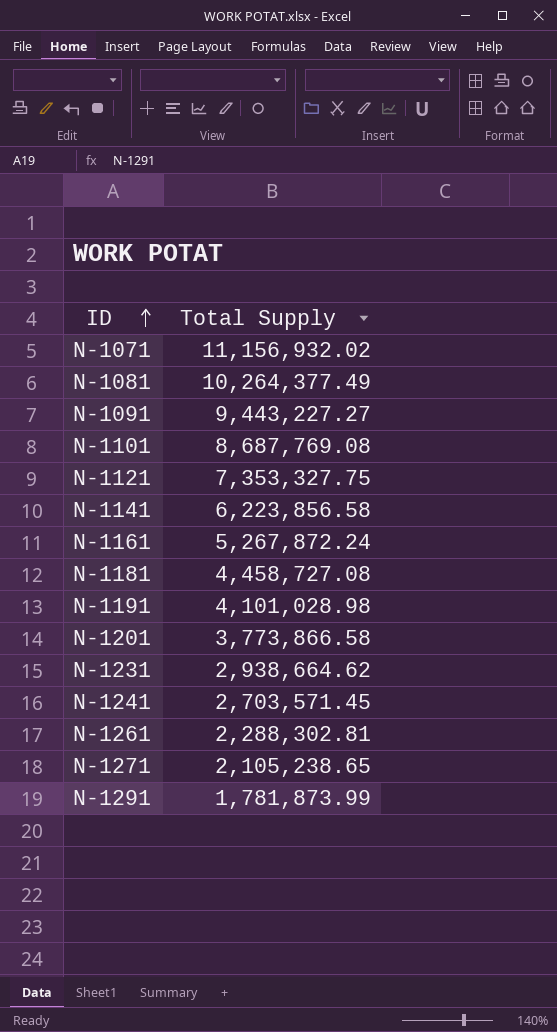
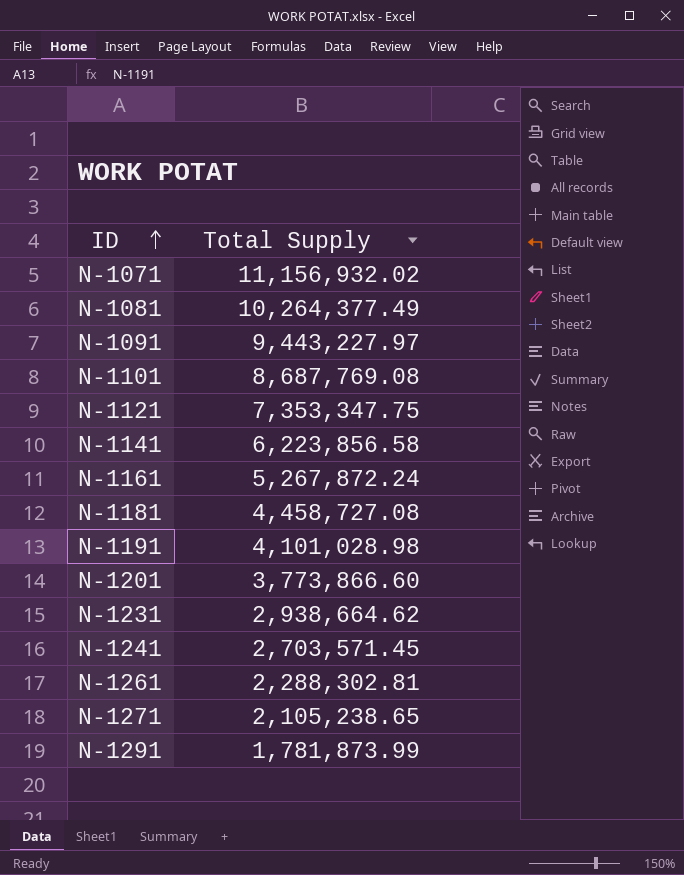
N-1091 | Total Supply: 9,443,227.27 -> 9,443,227.97
N-1121 | Total Supply: 7,353,327.75 -> 7,353,347.75
N-1201 | Total Supply: 3,773,866.58 -> 3,773,866.60

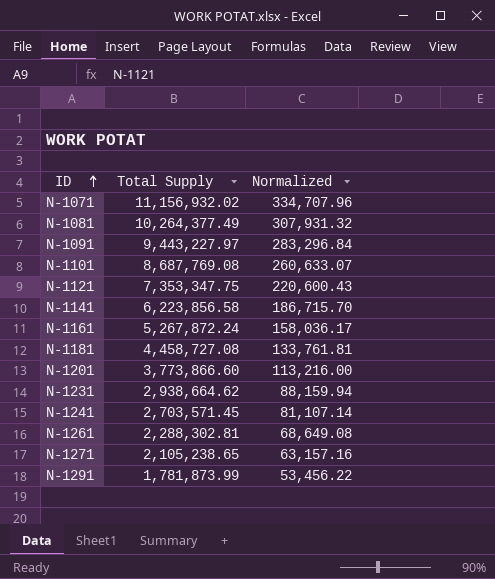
column Normalized | formula: none -> [Total Supply] * 0.03
row N-1191: 4,101,028.98 -> none

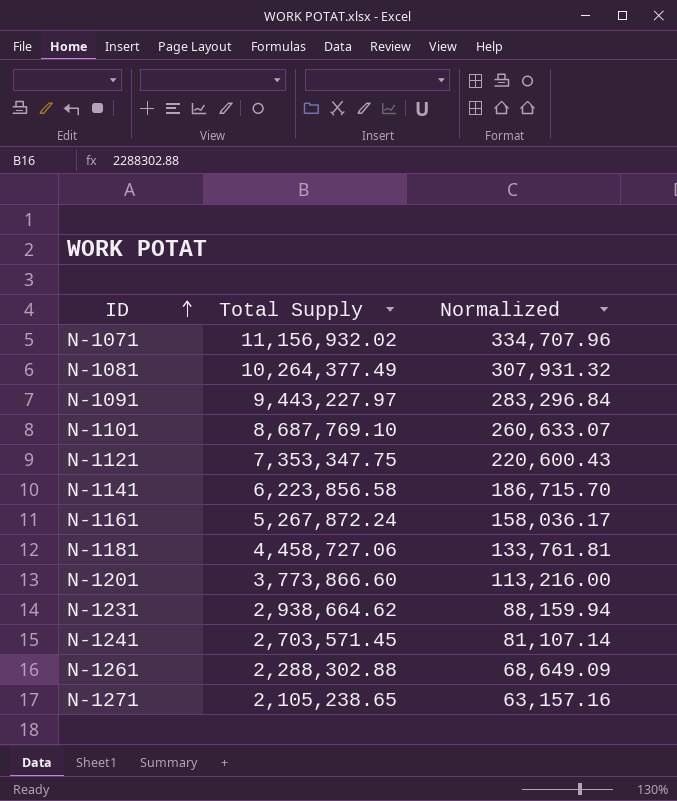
row N-1291: 1,781,873.99 | 53,456.22 -> none
N-1101 | Total Supply: 8,687,769.08 -> 8,687,769.10
N-1181 | Total Supply: 4,458,727.08 -> 4,458,727.06
N-1261 | Total Supply: 2,288,302.81 -> 2,288,302.88
N-1261 | Normalized: 68,649.08 -> 68,649.09

